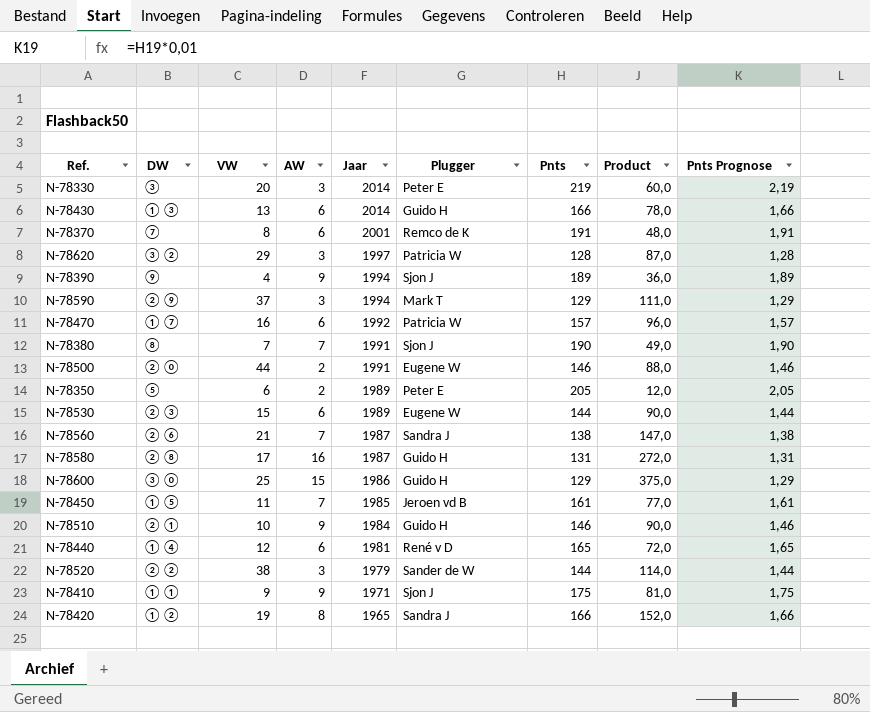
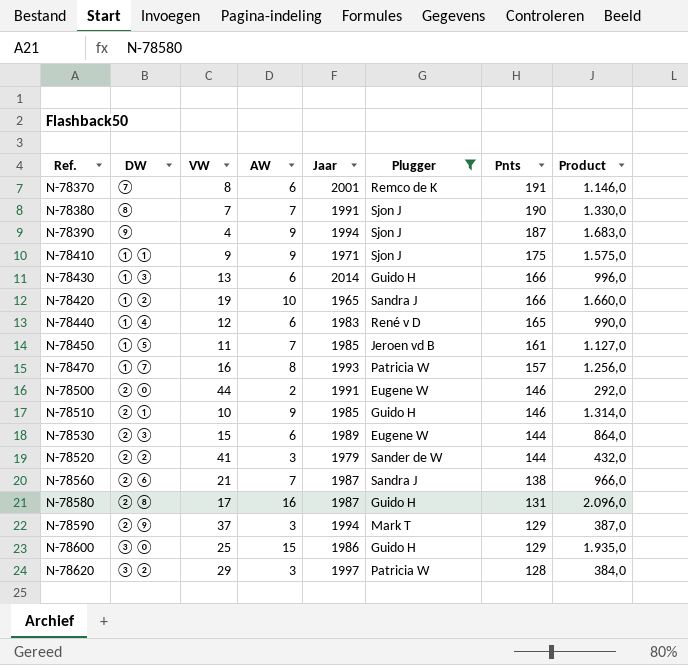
filter: none -> Plugger != Peter E
row order: Jaar descending -> Pnts descending
column Pnts Prognose | formula: [Pnts] * 0,01 -> none
column Product | formula: [VW] * [AW] -> [AW] * [Pnts]
N-78390 | Pnts: 189 -> 187
N-78420 | AW: 8 -> 10
N-78440 | Jaar: 1981 -> 1983
N-78470 | AW: 6 -> 8
N-78470 | Jaar: 1992 -> 1993
N-78510 | Jaar: 1984 -> 1985
N-78520 | VW: 38 -> 41

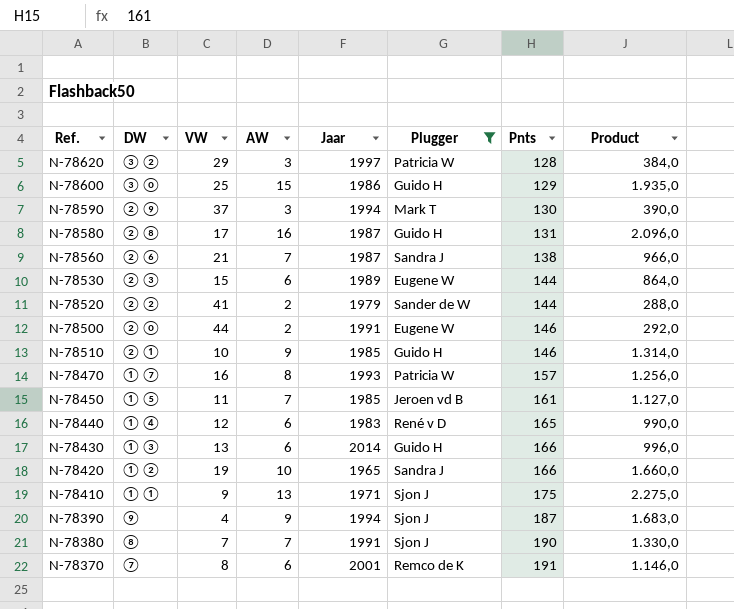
row order: Pnts descending -> Pnts ascending
N-78590 | Pnts: 129 -> 130
N-78590 | Product: 387,0 -> 390,0
N-78520 | AW: 3 -> 2
N-78520 | Product: 432,0 -> 288,0
N-78410 | AW: 9 -> 13
N-78410 | Product: 1.575,0 -> 2.275,0

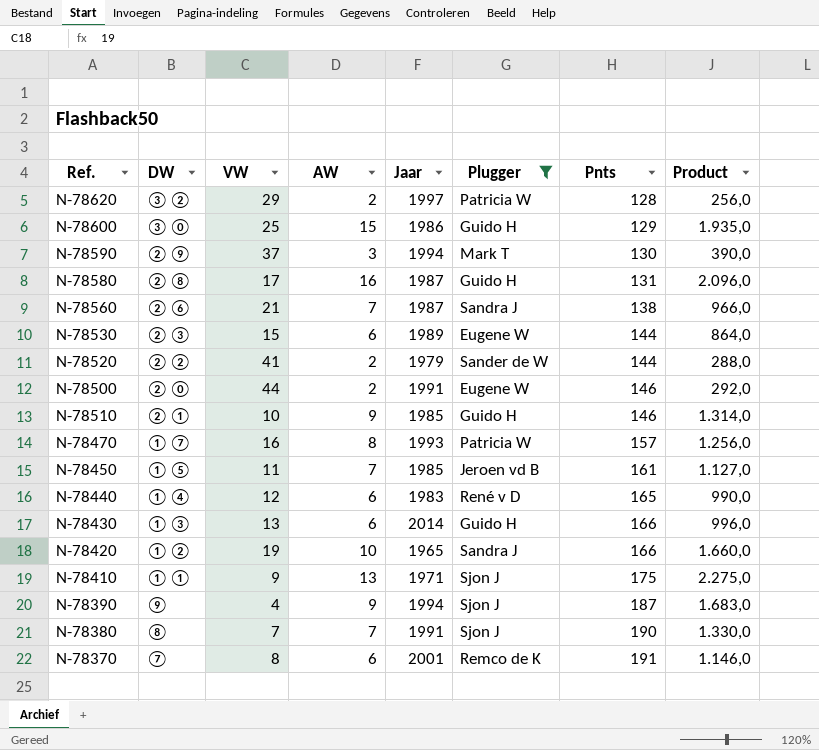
N-78620 | AW: 3 -> 2
N-78620 | Product: 384,0 -> 256,0

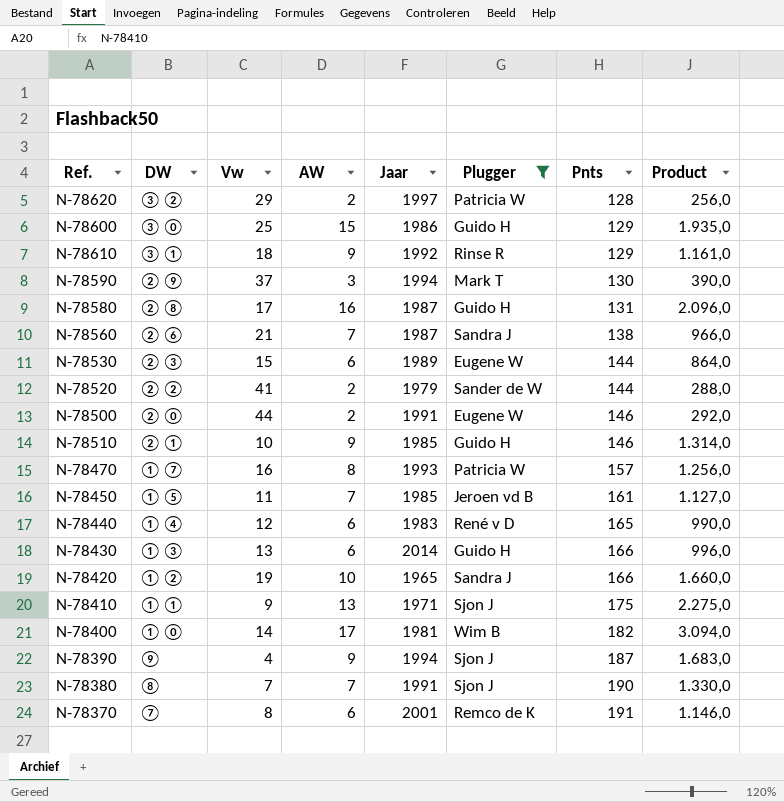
column name: VW -> Vw
row N-78610: none -> ③① | 18 | 9 | 1992 | Rinse R | 129 | 1.161,0
row N-78400: none -> ①⓪ | 14 | 17 | 1981 | Wim B | 182 | 3.094,0

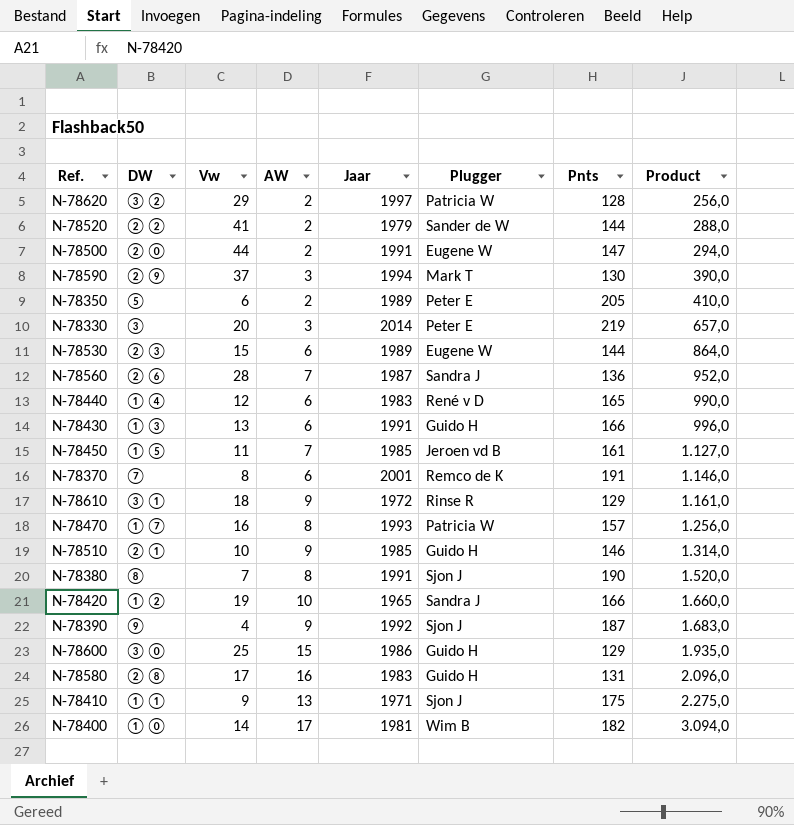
filter: Plugger != Peter E -> none
row order: Pnts ascending -> Product ascending
N-78500 | Pnts: 146 -> 147
N-78500 | Product: 292,0 -> 294,0
N-78560 | Vw: 21 -> 28
N-78560 | Pnts: 138 -> 136
N-78560 | Product: 966,0 -> 952,0
N-78430 | Jaar: 2014 -> 1991
N-78610 | Jaar: 1992 -> 1972
N-78380 | AW: 7 -> 8
N-78380 | Product: 1.330,0 -> 1.520,0
N-78390 | Jaar: 1994 -> 1992
N-78580 | Jaar: 1987 -> 1983

